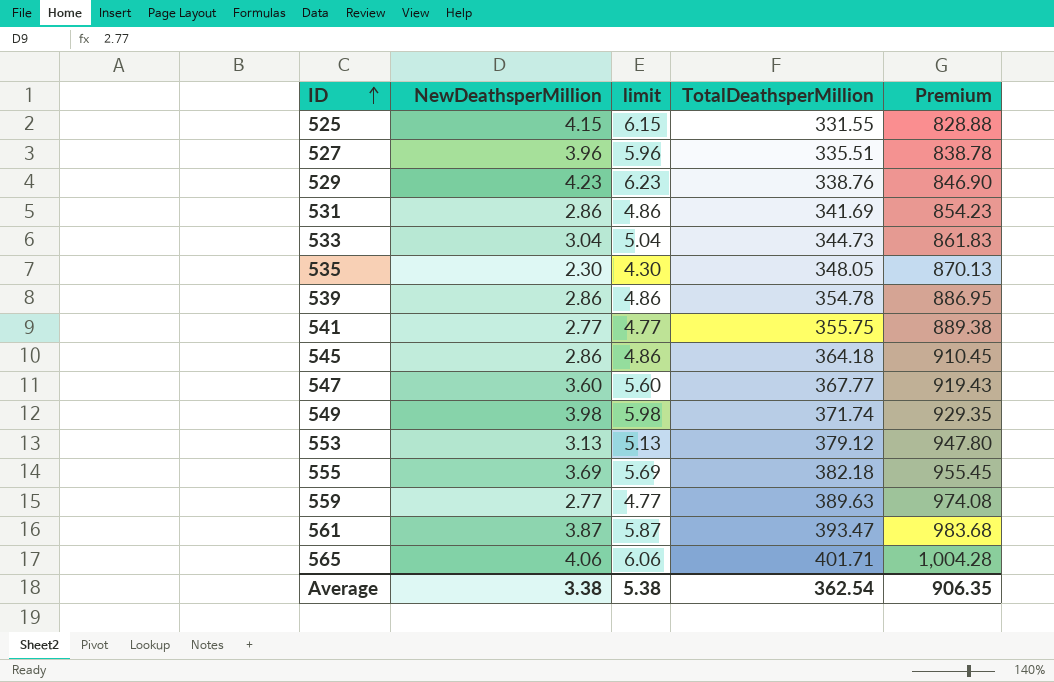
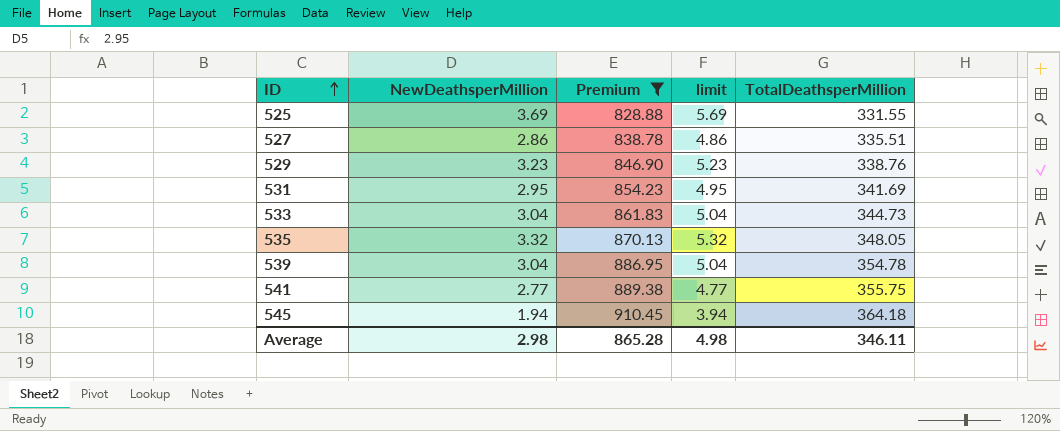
filter: none -> Premium <= 910.45
column Premium | position: 5 -> 3
525 | NewDeathsperMillion: 4.15 -> 3.69
525 | limit: 6.15 -> 5.69
527 | NewDeathsperMillion: 3.96 -> 2.86
527 | limit: 5.96 -> 4.86
529 | NewDeathsperMillion: 4.23 -> 3.23
529 | limit: 6.23 -> 5.23
531 | NewDeathsperMillion: 2.86 -> 2.95
531 | limit: 4.86 -> 4.95
535 | NewDeathsperMillion: 2.30 -> 3.32
535 | limit: 4.30 -> 5.32
539 | NewDeathsperMillion: 2.86 -> 3.04
539 | limit: 4.86 -> 5.04
545 | NewDeathsperMillion: 2.86 -> 1.94
545 | limit: 4.86 -> 3.94
Average | NewDeathsperMillion: 3.38 -> 2.98
Average | Premium: 906.35 -> 865.28
Average | limit: 5.38 -> 4.98
Average | TotalDeathsperMillion: 362.54 -> 346.11

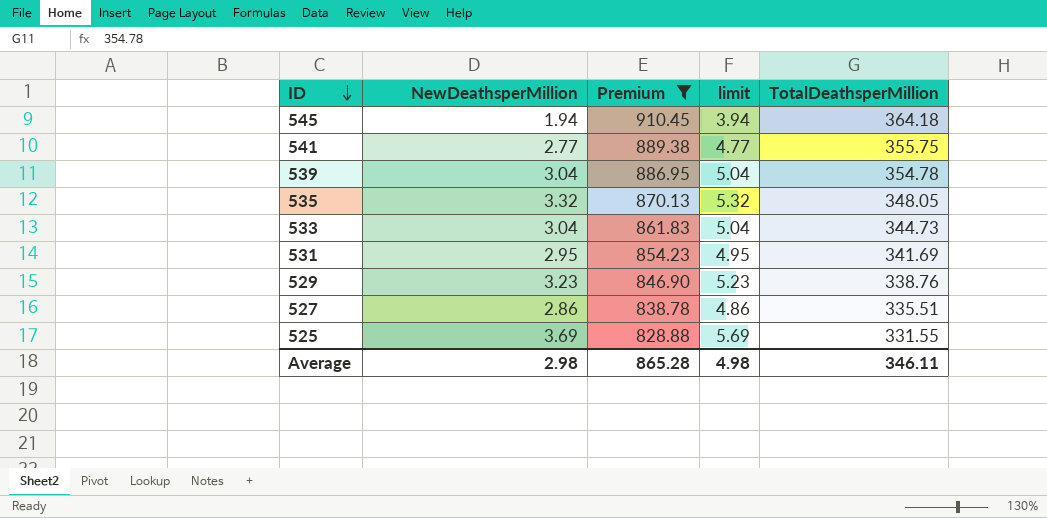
row order: ID ascending -> ID descending

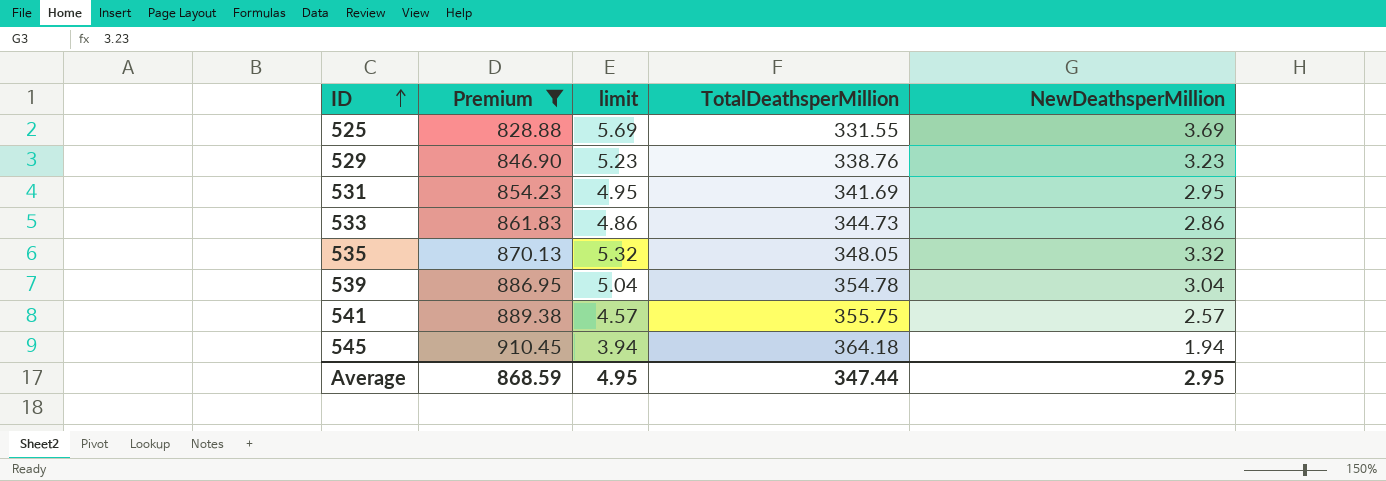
row order: ID descending -> ID ascending
column NewDeathsperMillion | position: 2 -> 5
row 527: 2.86 | 838.78 | 4.86 | 335.51 -> none
533 | limit: 5.04 -> 4.86
533 | NewDeathsperMillion: 3.04 -> 2.86
541 | limit: 4.77 -> 4.57
541 | NewDeathsperMillion: 2.77 -> 2.57
Average | Premium: 865.28 -> 868.59
Average | limit: 4.98 -> 4.95
Average | TotalDeathsperMillion: 346.11 -> 347.44
Average | NewDeathsperMillion: 2.98 -> 2.95

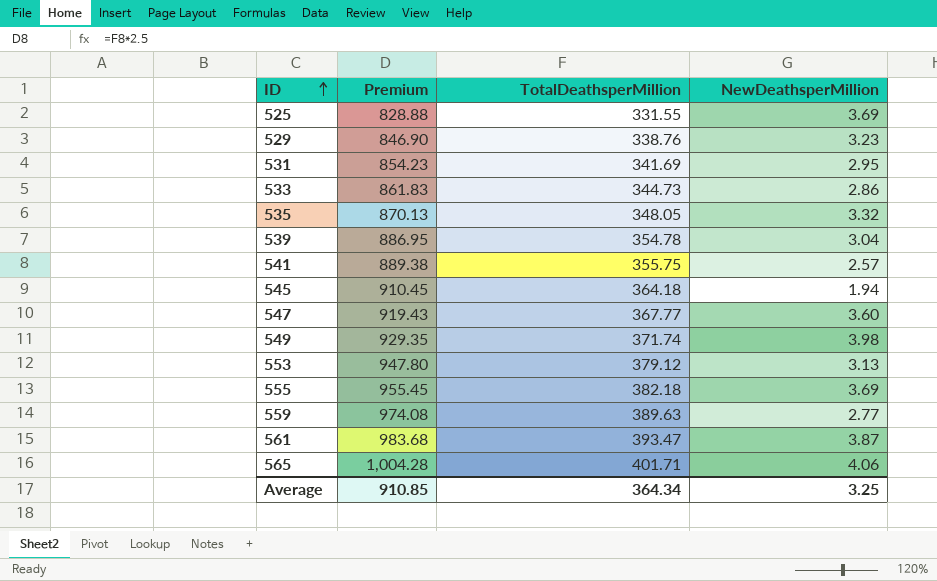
filter: Premium <= 910.45 -> none
column limit | formula: [NewDeathsperMillion] + 2 -> none
Average | Premium: 868.59 -> 910.85
Average | TotalDeathsperMillion: 347.44 -> 364.34
Average | NewDeathsperMillion: 2.95 -> 3.25

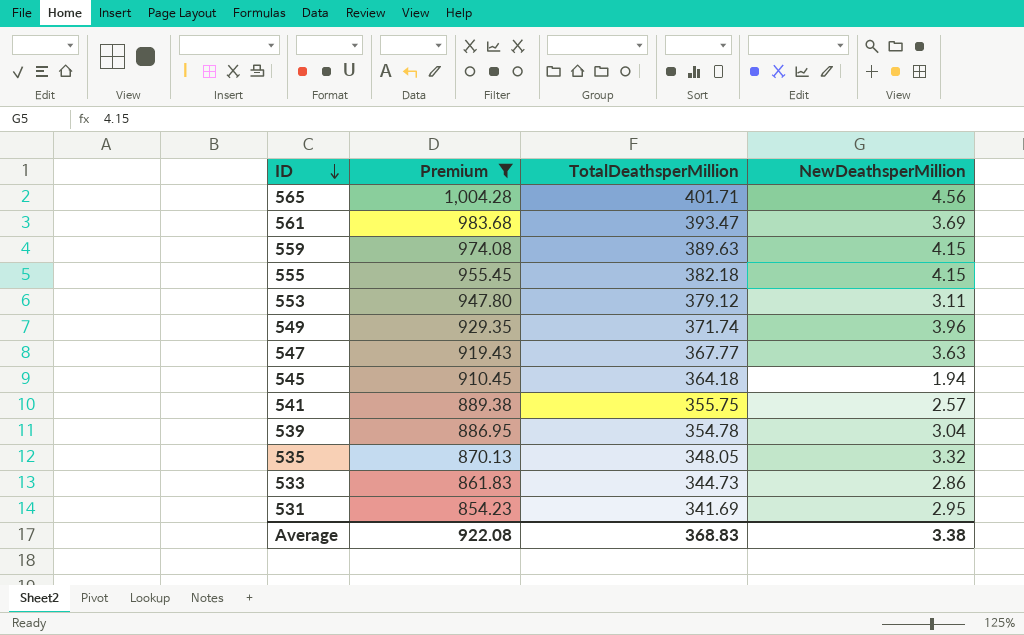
filter: none -> Premium >= 854.23
row order: ID ascending -> ID descending
565 | NewDeathsperMillion: 4.06 -> 4.56
561 | NewDeathsperMillion: 3.87 -> 3.69
559 | NewDeathsperMillion: 2.77 -> 4.15
555 | NewDeathsperMillion: 3.69 -> 4.15
553 | NewDeathsperMillion: 3.13 -> 3.11
549 | NewDeathsperMillion: 3.98 -> 3.96
547 | NewDeathsperMillion: 3.60 -> 3.63
Average | Premium: 910.85 -> 922.08
Average | TotalDeathsperMillion: 364.34 -> 368.83
Average | NewDeathsperMillion: 3.25 -> 3.38

